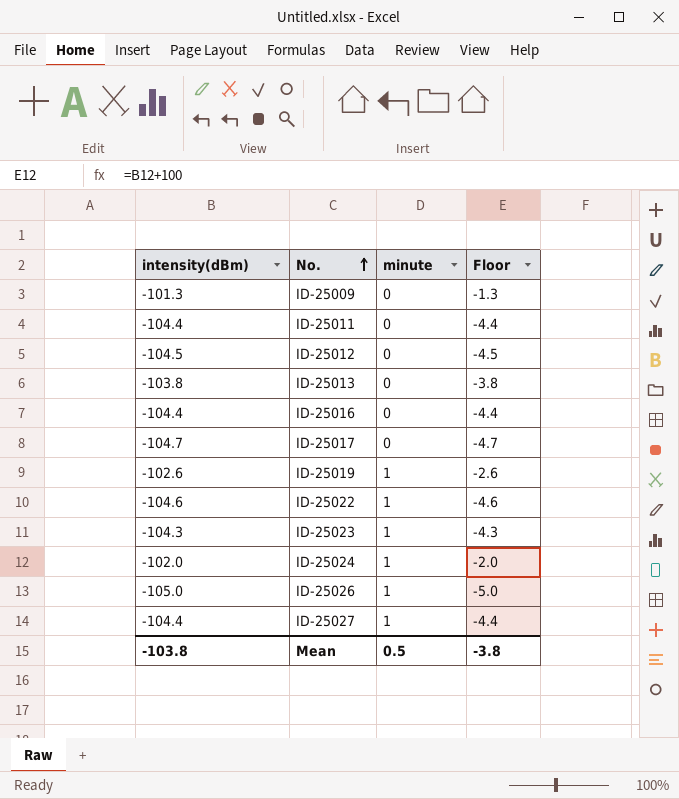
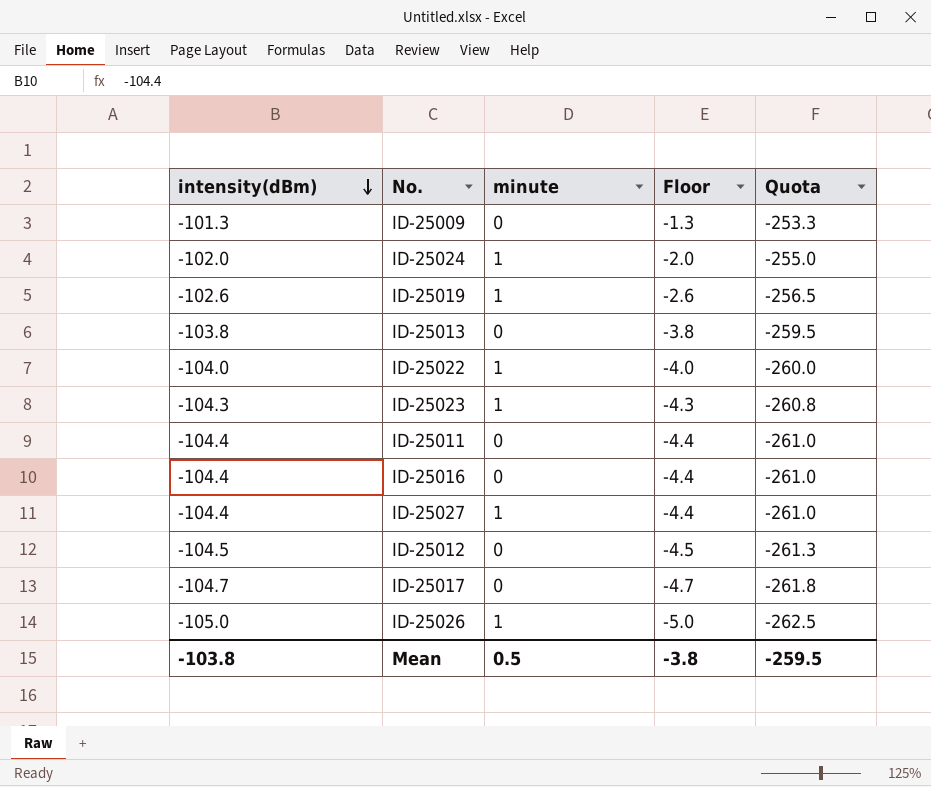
row order: No. ascending -> intensity(dBm) descending
column Quota | formula: none -> [intensity(dBm)] * 2.5
ID-25022 | intensity(dBm): -104.6 -> -104.0
ID-25022 | Floor: -4.6 -> -4.0

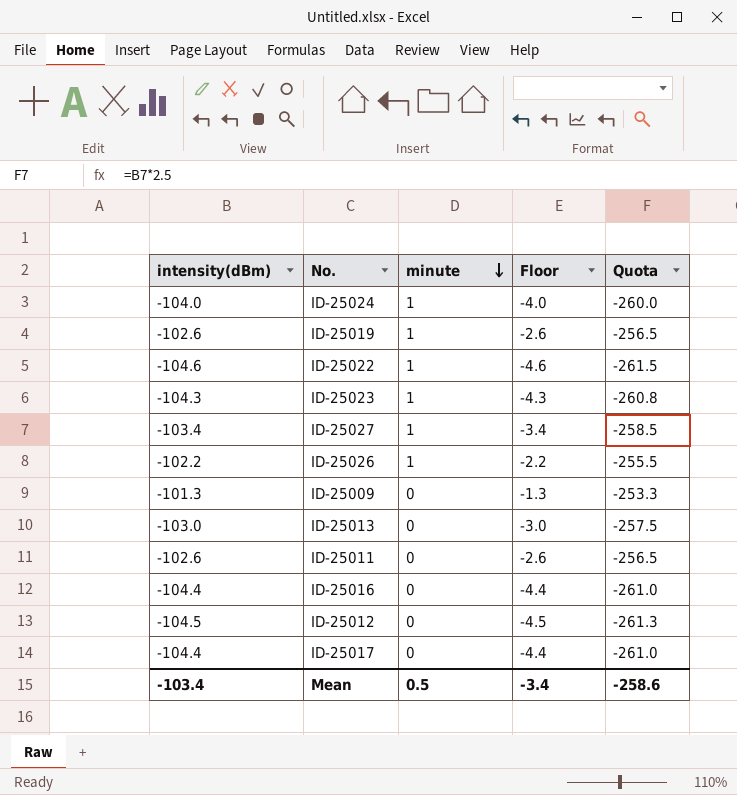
row order: intensity(dBm) descending -> minute descending
ID-25024 | intensity(dBm): -102.0 -> -104.0
ID-25024 | Floor: -2.0 -> -4.0
ID-25024 | Quota: -255.0 -> -260.0
ID-25022 | intensity(dBm): -104.0 -> -104.6
ID-25022 | Floor: -4.0 -> -4.6
ID-25022 | Quota: -260.0 -> -261.5
ID-25027 | intensity(dBm): -104.4 -> -103.4
ID-25027 | Floor: -4.4 -> -3.4
ID-25027 | Quota: -261.0 -> -258.5
ID-25026 | intensity(dBm): -105.0 -> -102.2
ID-25026 | Floor: -5.0 -> -2.2
ID-25026 | Quota: -262.5 -> -255.5
ID-25013 | intensity(dBm): -103.8 -> -103.0
ID-25013 | Floor: -3.8 -> -3.0
ID-25013 | Quota: -259.5 -> -257.5
ID-25011 | intensity(dBm): -104.4 -> -102.6
ID-25011 | Floor: -4.4 -> -2.6
ID-25011 | Quota: -261.0 -> -256.5
ID-25017 | intensity(dBm): -104.7 -> -104.4
ID-25017 | Floor: -4.7 -> -4.4
ID-25017 | Quota: -261.8 -> -261.0
Mean | intensity(dBm): -103.8 -> -103.4
Mean | Floor: -3.8 -> -3.4
Mean | Quota: -259.5 -> -258.6

